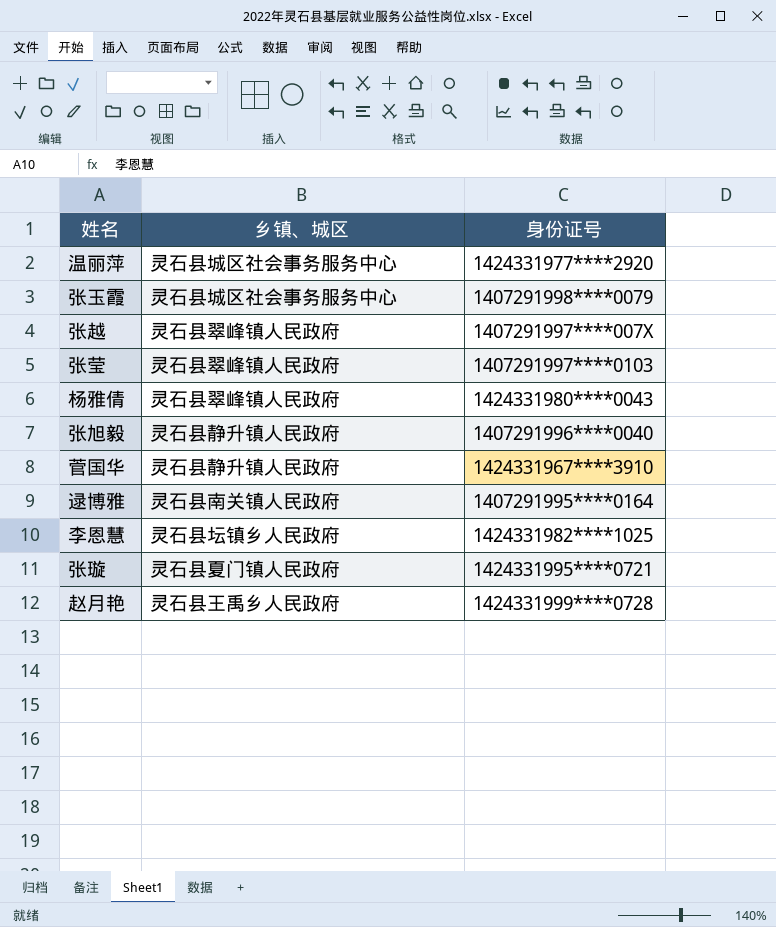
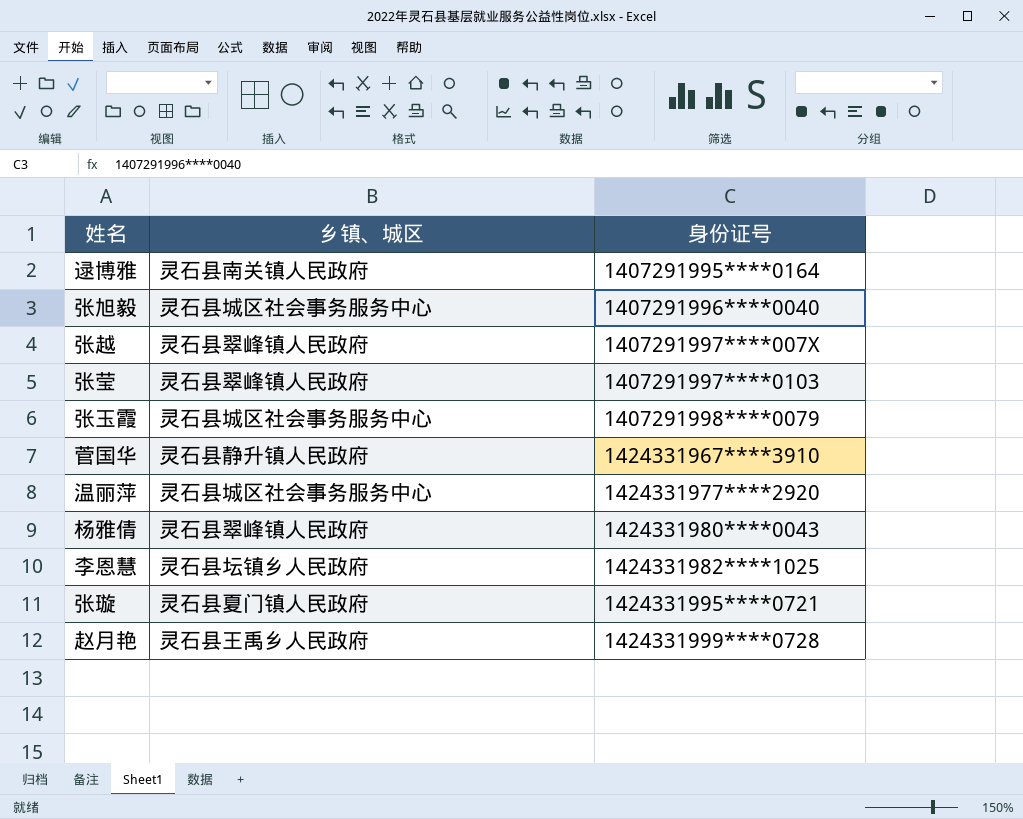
row order: none -> 身份证号 ascending
张旭毅 | 乡镇、城区: 灵石县静升镇人民政府 -> 灵石县城区社会事务服务中心

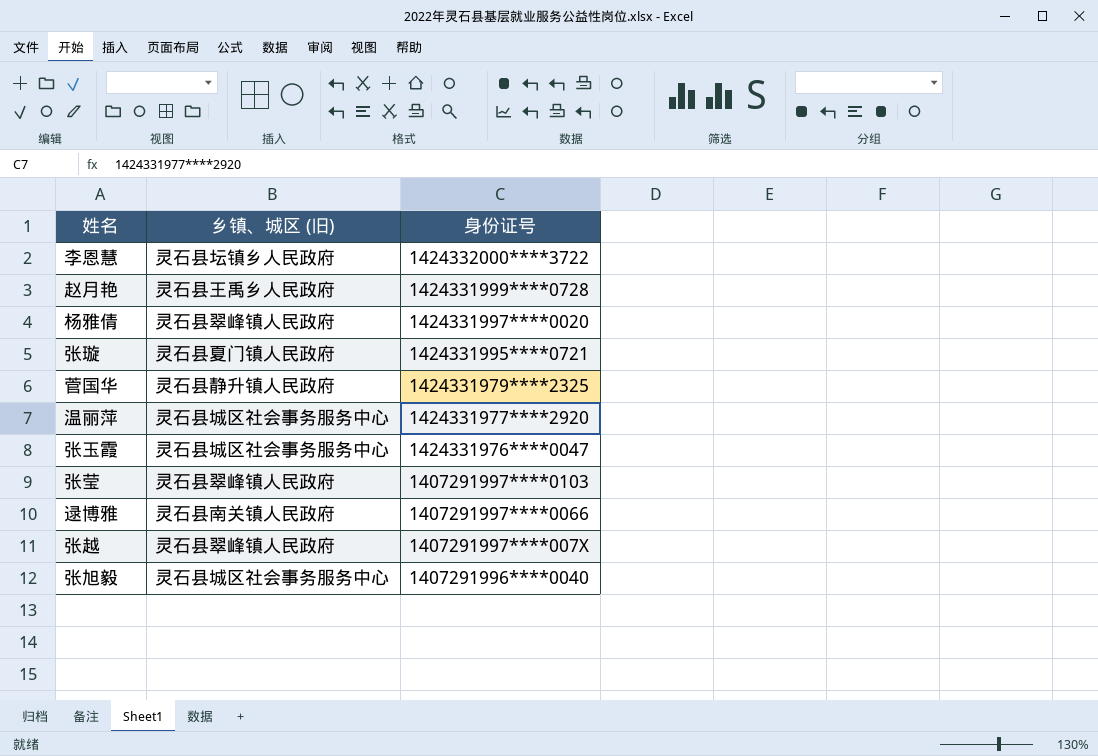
row order: 身份证号 ascending -> 身份证号 descending
column name: 乡镇、城区 -> 乡镇、城区 (旧)
李恩慧 | 身份证号: 1424331982****1025 -> 1424332000****3722
杨雅倩 | 身份证号: 1424331980****0043 -> 1424331997****0020
菅国华 | 身份证号: 1424331967****3910 -> 1424331979****2325
张玉霞 | 身份证号: 1407291998****0079 -> 1424331976****0047
逯博雅 | 身份证号: 1407291995****0164 -> 1407291997****0066

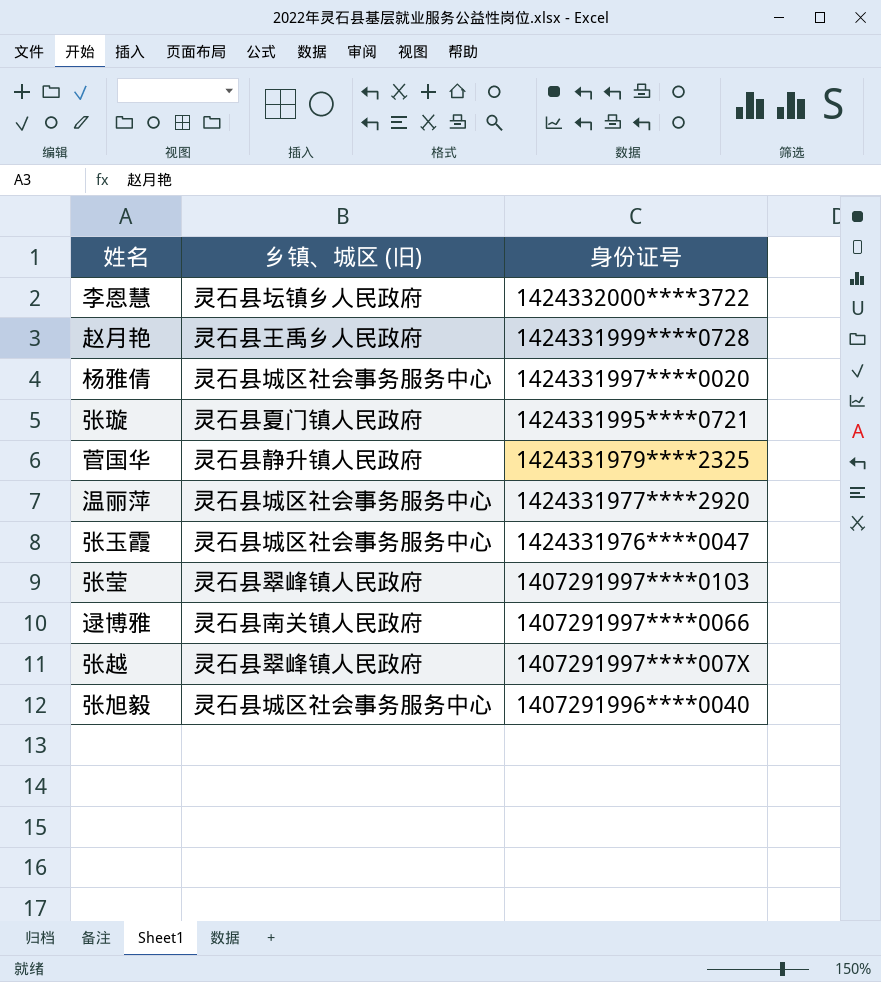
杨雅倩 | 乡镇、城区 (旧): 灵石县翠峰镇人民政府 -> 灵石县城区社会事务服务中心

